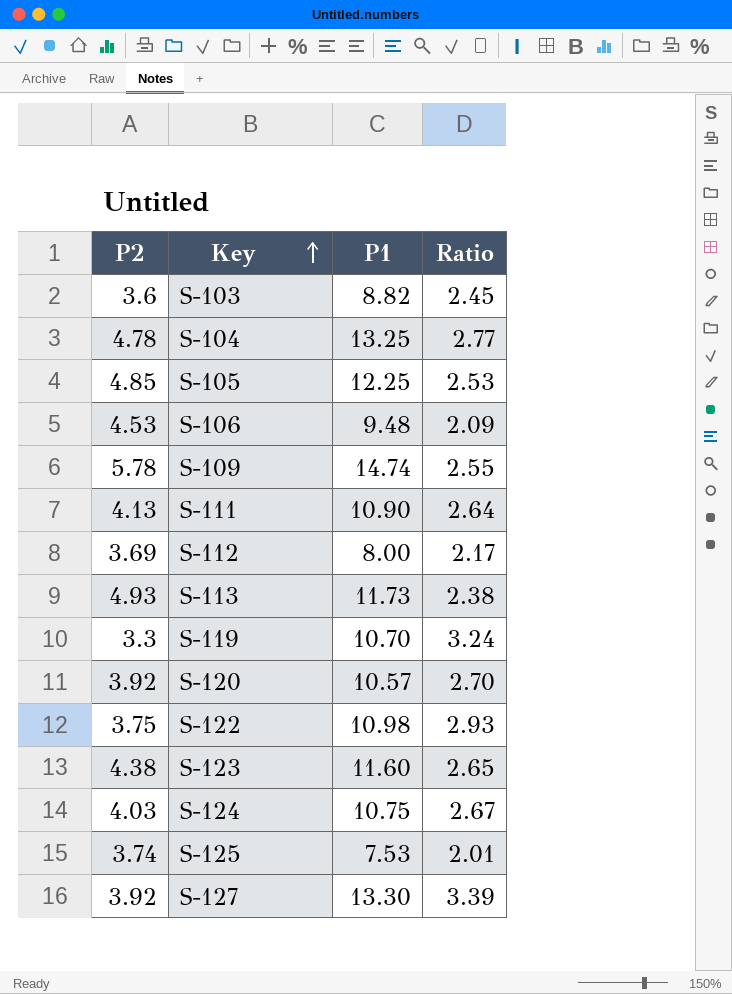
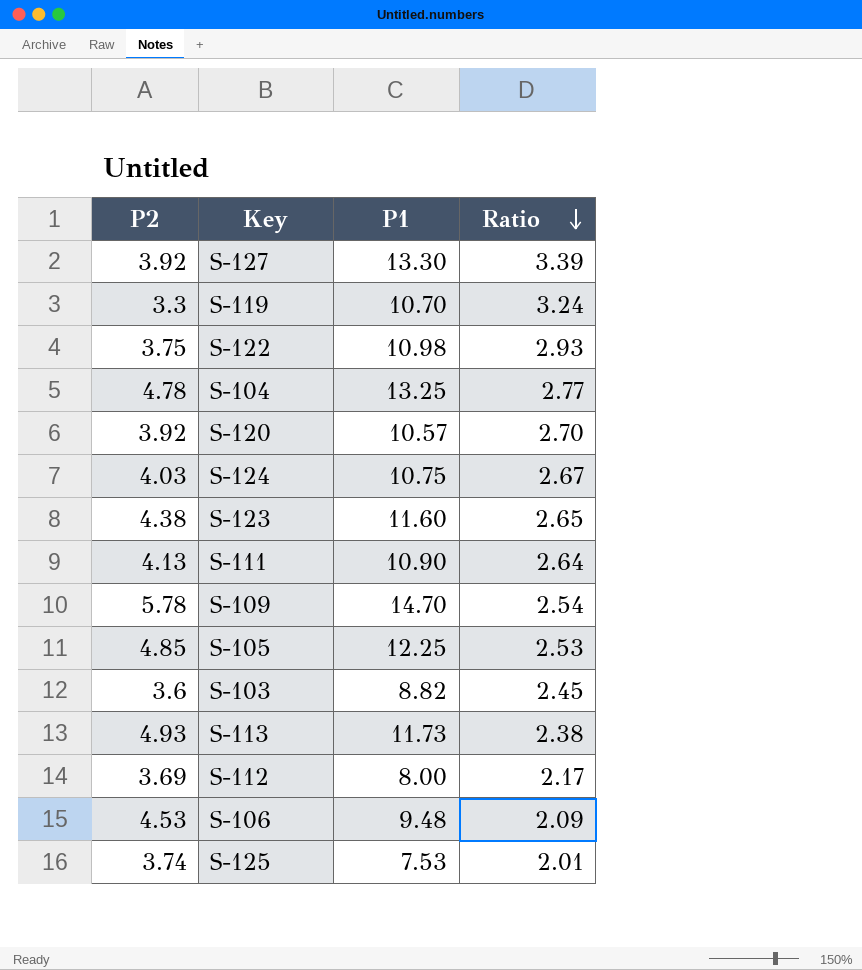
row order: Key ascending -> Ratio descending
S-109 | P1: 14.74 -> 14.70
S-109 | Ratio: 2.55 -> 2.54

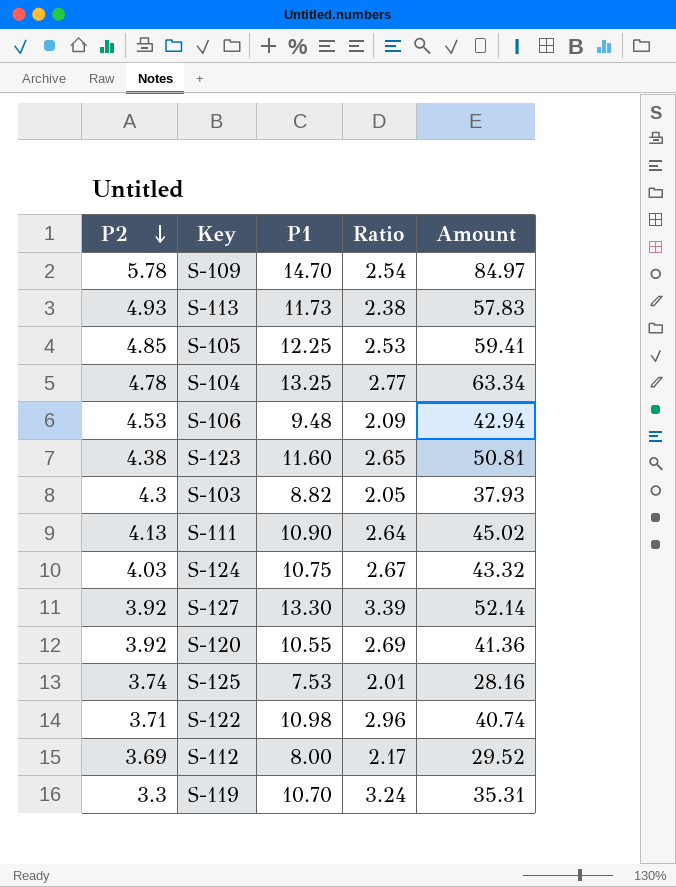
row order: Ratio descending -> P2 descending
column Amount | formula: none -> [P2] * [P1]
S-103 | P2: 3.6 -> 4.3
S-103 | Ratio: 2.45 -> 2.05
S-120 | P1: 10.57 -> 10.55
S-120 | Ratio: 2.70 -> 2.69
S-122 | P2: 3.75 -> 3.71
S-122 | Ratio: 2.93 -> 2.96

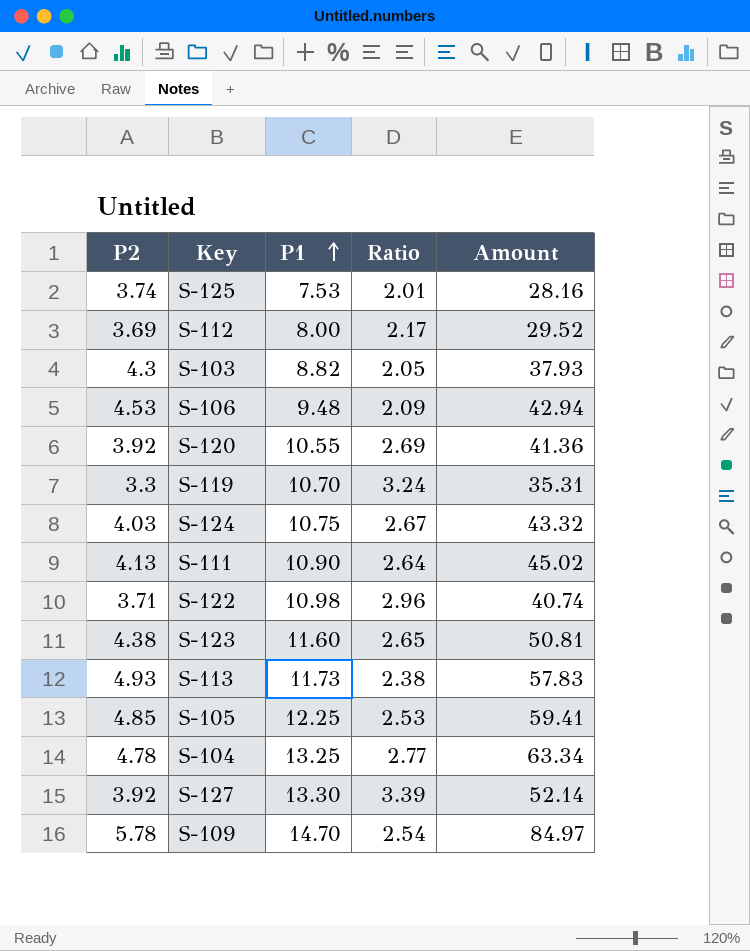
row order: P2 descending -> P1 ascending

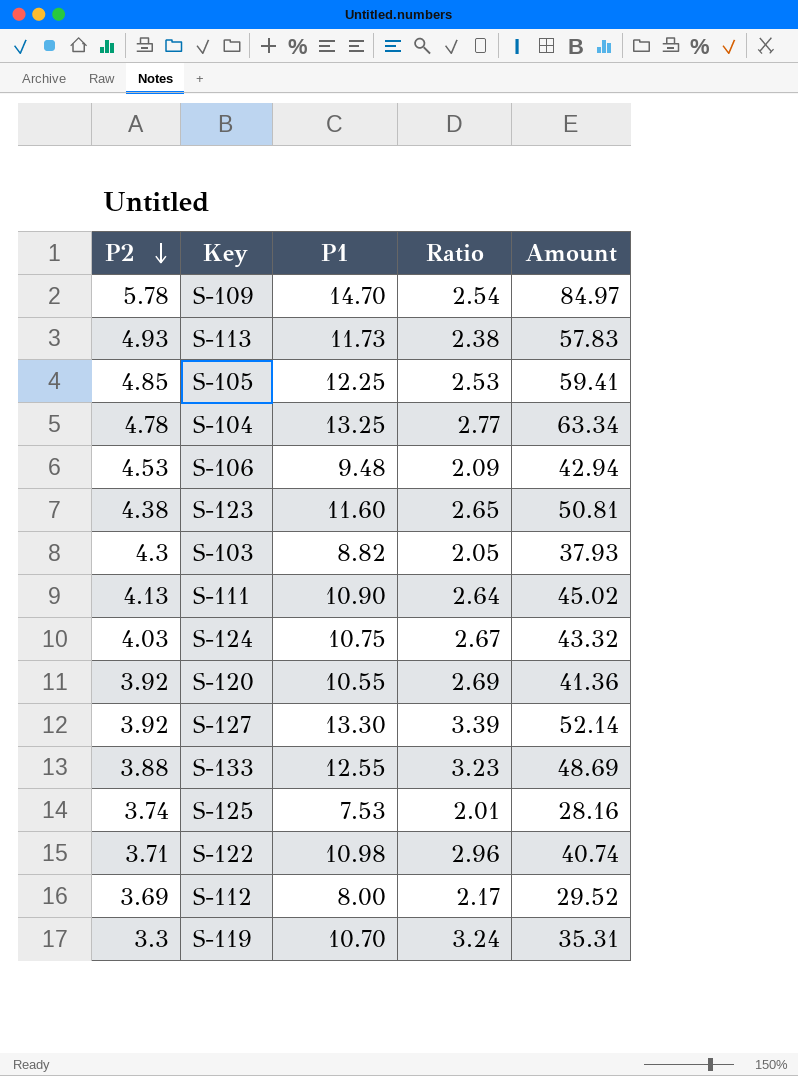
row order: P1 ascending -> P2 descending
row S-133: none -> 3.88 | 12.55 | 3.23 | 48.69

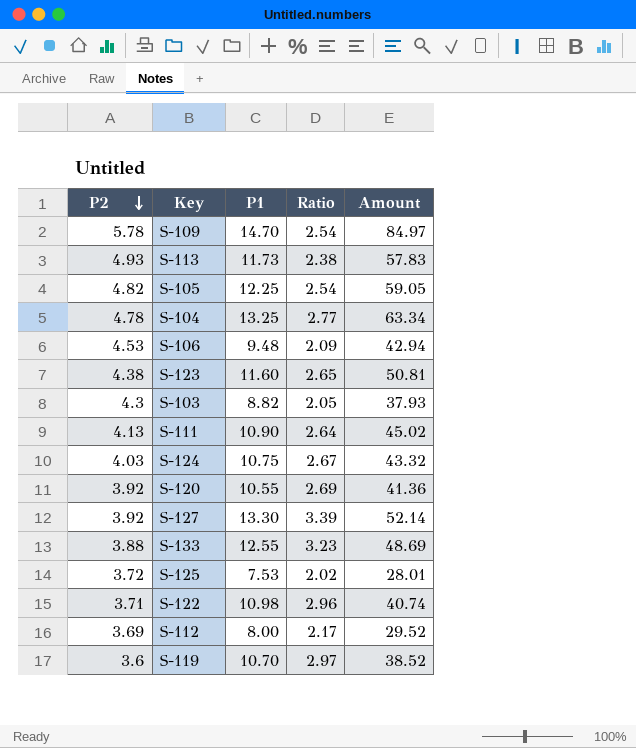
S-105 | P2: 4.85 -> 4.82
S-105 | Ratio: 2.53 -> 2.54
S-105 | Amount: 59.41 -> 59.05
S-125 | P2: 3.74 -> 3.72
S-125 | Ratio: 2.01 -> 2.02
S-125 | Amount: 28.16 -> 28.01
S-119 | P2: 3.3 -> 3.6
S-119 | Ratio: 3.24 -> 2.97
S-119 | Amount: 35.31 -> 38.52

